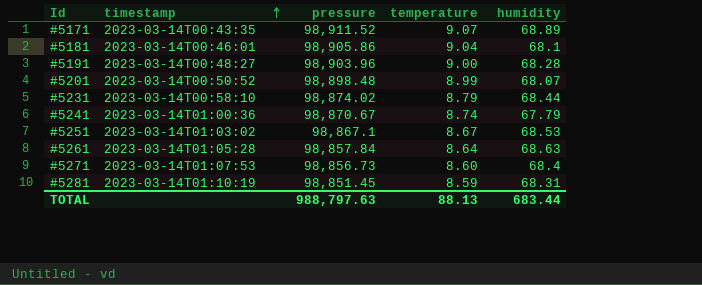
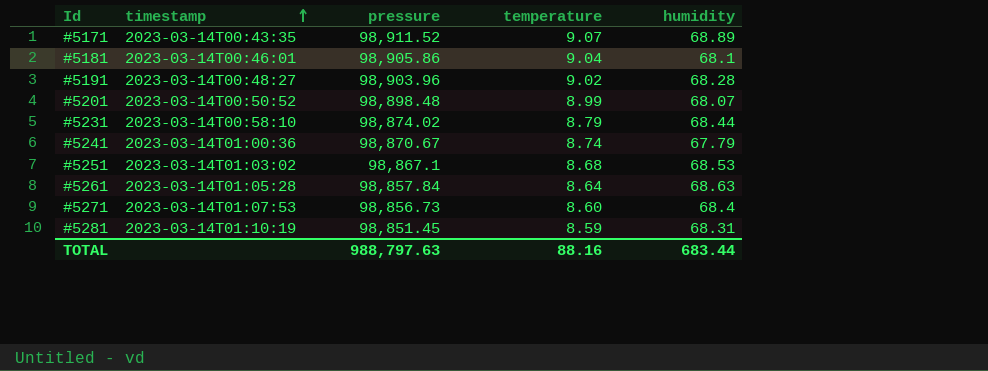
#5191 | temperature: 9.00 -> 9.02
#5251 | temperature: 8.67 -> 8.68
TOTAL | temperature: 88.13 -> 88.16

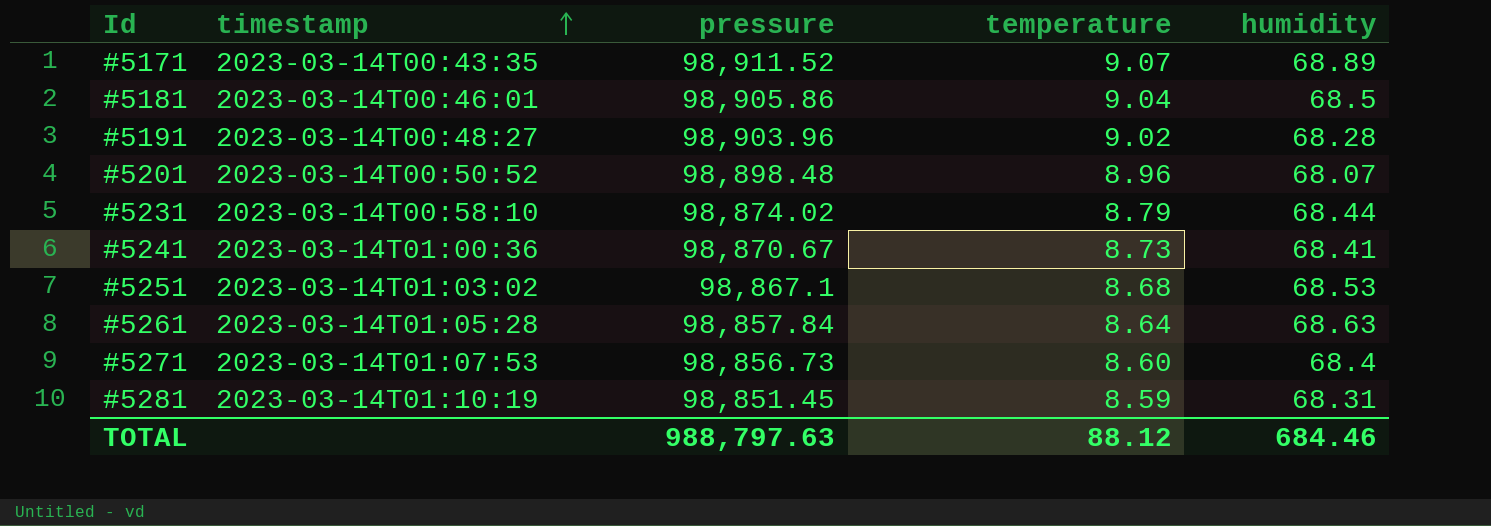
#5181 | humidity: 68.1 -> 68.5
#5201 | temperature: 8.99 -> 8.96
#5241 | temperature: 8.74 -> 8.73
#5241 | humidity: 67.79 -> 68.41
TOTAL | temperature: 88.16 -> 88.12
TOTAL | humidity: 683.44 -> 684.46

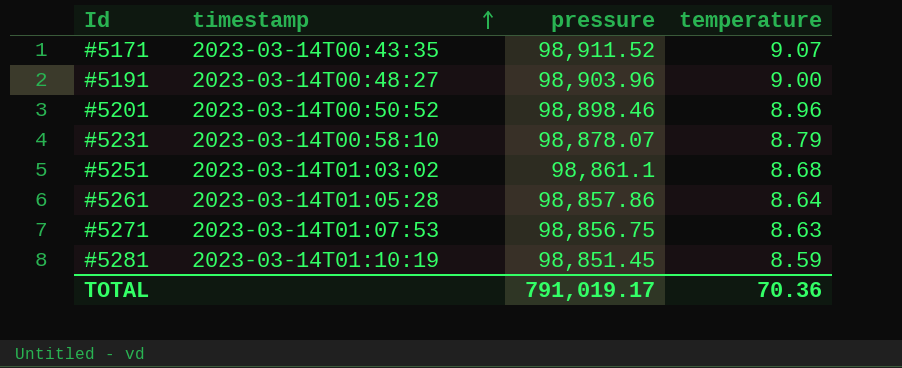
column humidity | position: 5 -> none
row #5181: 2023-03-14T00:46:01 | 98,905.86 | 9.04 | 68.5 -> none
row #5241: 2023-03-14T01:00:36 | 98,870.67 | 8.73 | 68.41 -> none
#5191 | temperature: 9.02 -> 9.00
#5201 | pressure: 98,898.48 -> 98,898.46
#5231 | pressure: 98,874.02 -> 98,878.07
#5251 | pressure: 98,867.1 -> 98,861.1
#5261 | pressure: 98,857.84 -> 98,857.86
#5271 | pressure: 98,856.73 -> 98,856.75
#5271 | temperature: 8.60 -> 8.63
TOTAL | pressure: 988,797.63 -> 791,019.17
TOTAL | temperature: 88.12 -> 70.36

